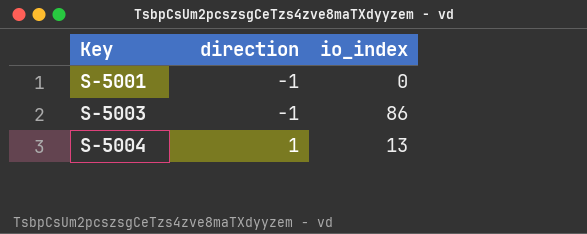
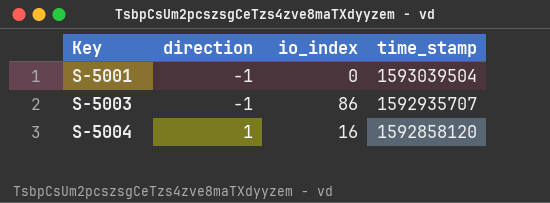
column time_stamp | position: none -> 4
S-5004 | io_index: 13 -> 16

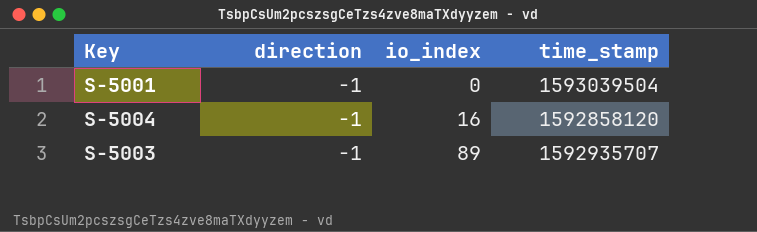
row order: Key ascending -> io_index ascending
S-5004 | direction: 1 -> -1
S-5003 | io_index: 86 -> 89

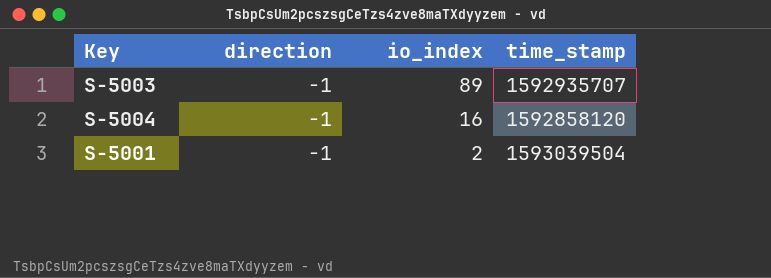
row order: io_index ascending -> io_index descending
S-5001 | io_index: 0 -> 2

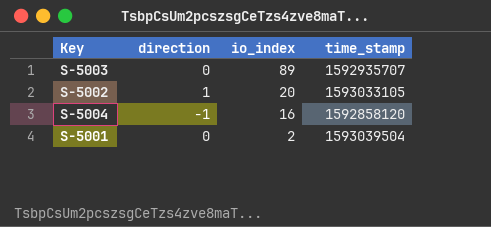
S-5003 | direction: -1 -> 0
row S-5002: none -> 1 | 20 | 1593033105
S-5001 | direction: -1 -> 0

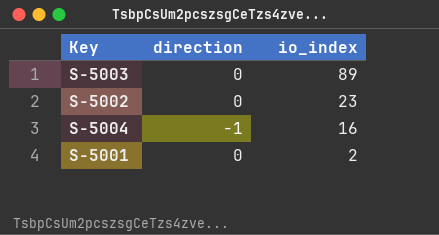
column time_stamp | position: 4 -> none
S-5002 | direction: 1 -> 0
S-5002 | io_index: 20 -> 23

